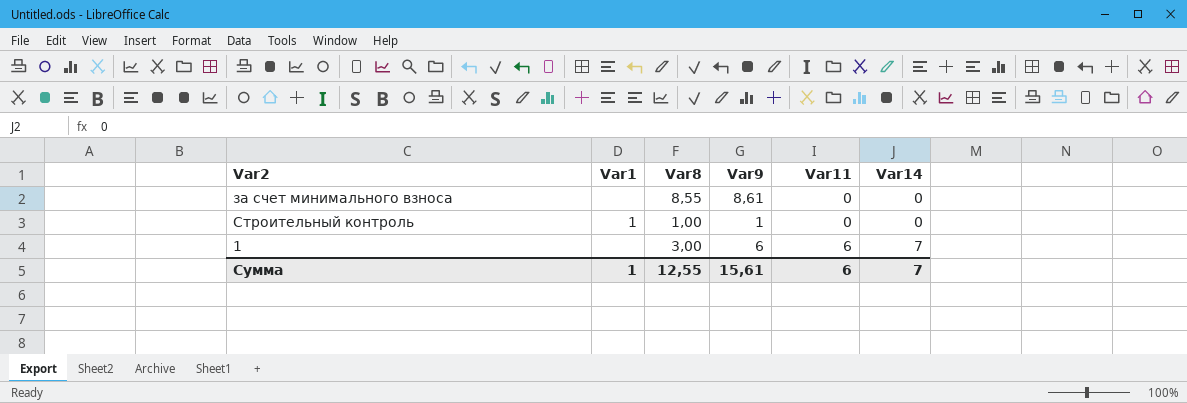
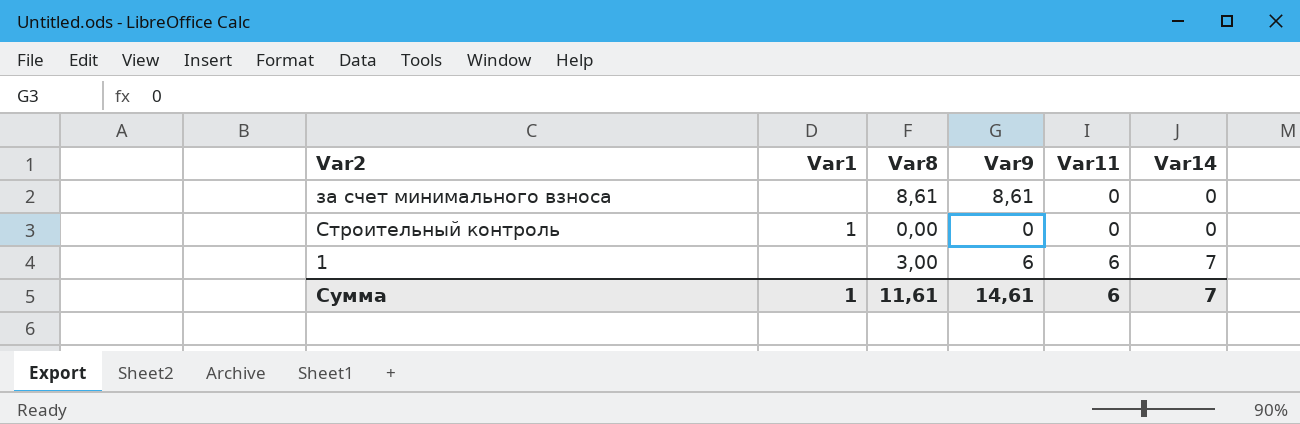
за счет минимального взноса | Var8: 8,55 -> 8,61
Строительный контроль | Var8: 1,00 -> 0,00
Строительный контроль | Var9: 1 -> 0
Сумма | Var8: 12,55 -> 11,61
Сумма | Var9: 15,61 -> 14,61

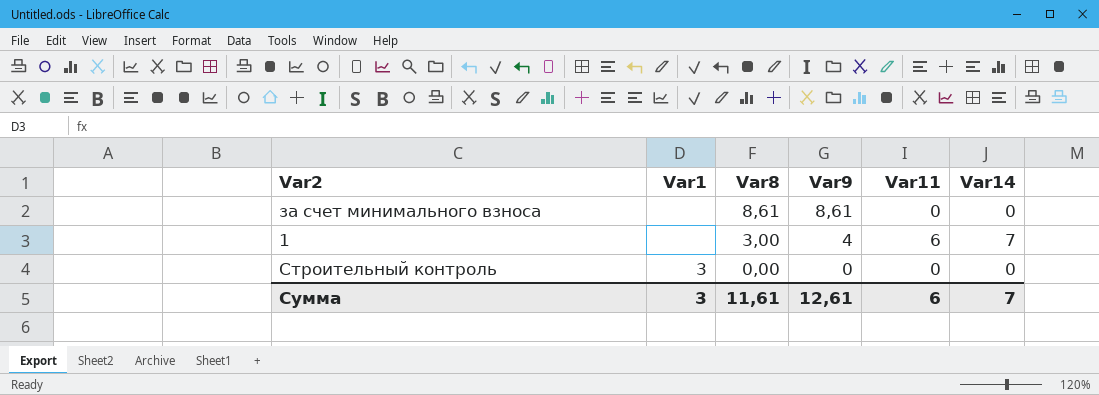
row order: Var11 ascending -> Var8 descending
1 | Var9: 6 -> 4
Строительный контроль | Var1: 1 -> 3
Сумма | Var1: 1 -> 3
Сумма | Var9: 14,61 -> 12,61

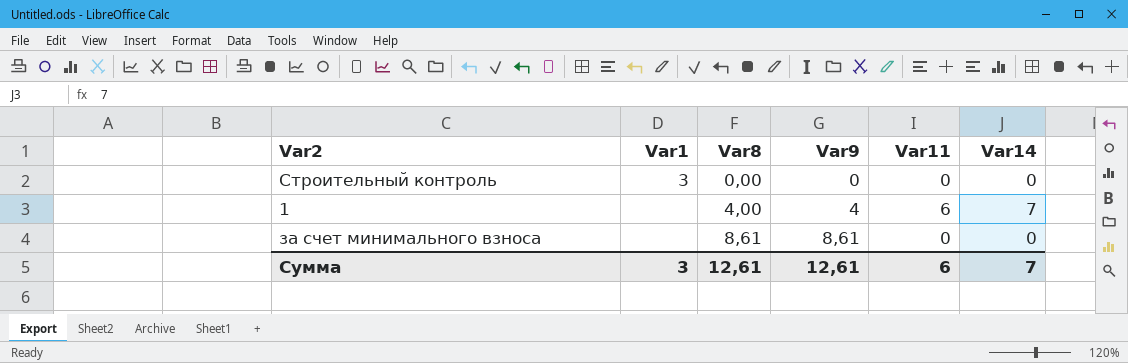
row order: Var8 descending -> Var8 ascending
1 | Var8: 3,00 -> 4,00
Сумма | Var8: 11,61 -> 12,61

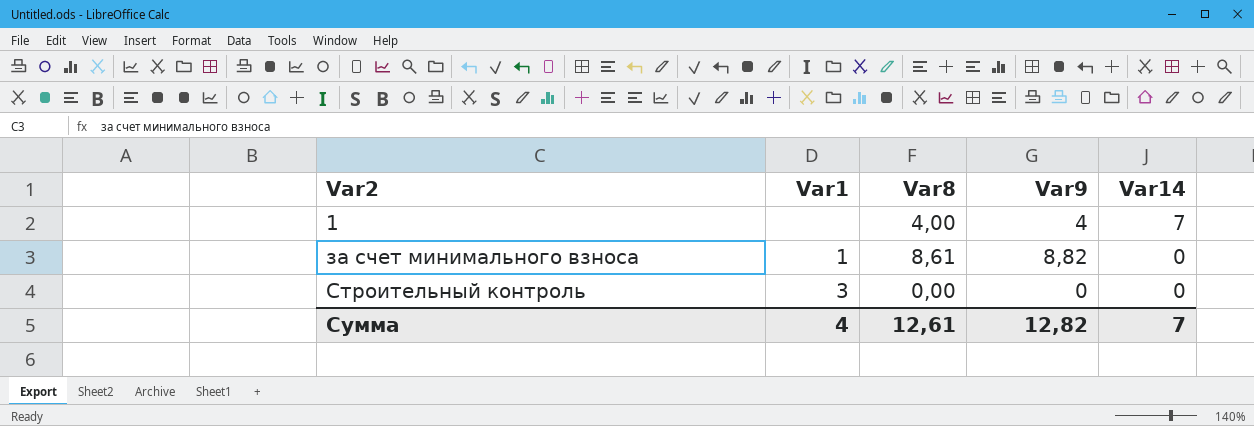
row order: Var8 ascending -> Var2 ascending
column Var11 | position: 5 -> none
за счет минимального взноса | Var1: none -> 1
за счет минимального взноса | Var9: 8,61 -> 8,82
Сумма | Var1: 3 -> 4
Сумма | Var9: 12,61 -> 12,82

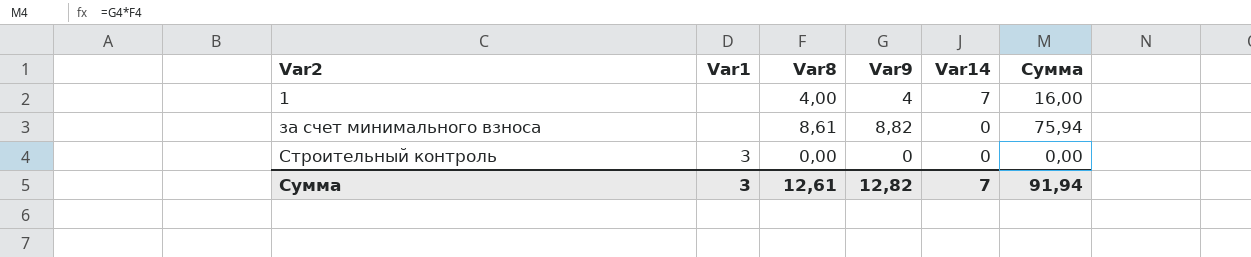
column Сумма | formula: none -> [Var8] * [Var9]
за счет минимального взноса | Var1: 1 -> none
Сумма | Var1: 4 -> 3

